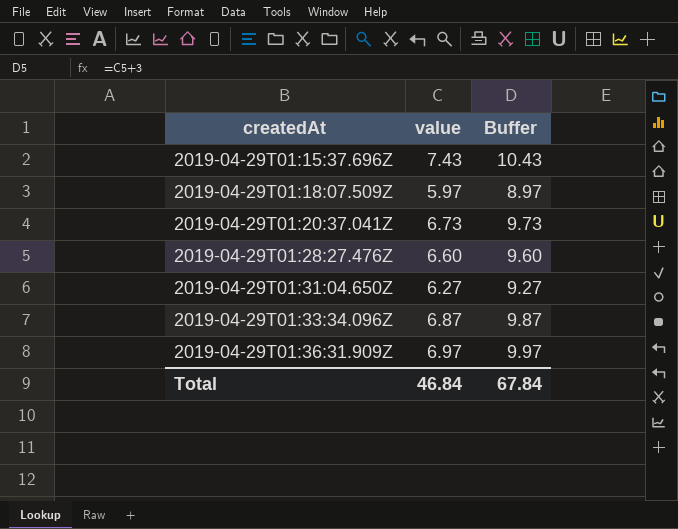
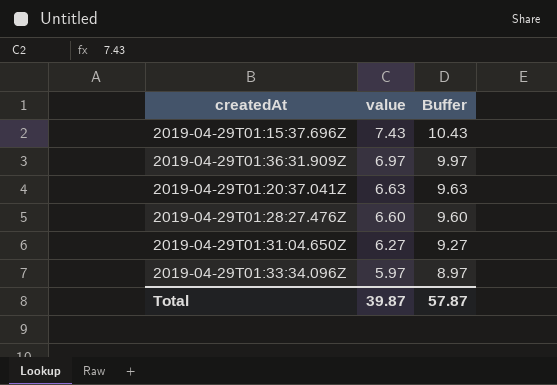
row order: createdAt ascending -> value descending
row 2019-04-29T01:18:07.509Z: 5.97 | 8.97 -> none
2019-04-29T01:20:37.041Z | value: 6.73 -> 6.63
2019-04-29T01:20:37.041Z | Buffer: 9.73 -> 9.63
2019-04-29T01:33:34.096Z | value: 6.87 -> 5.97
2019-04-29T01:33:34.096Z | Buffer: 9.87 -> 8.97
Total | value: 46.84 -> 39.87
Total | Buffer: 67.84 -> 57.87

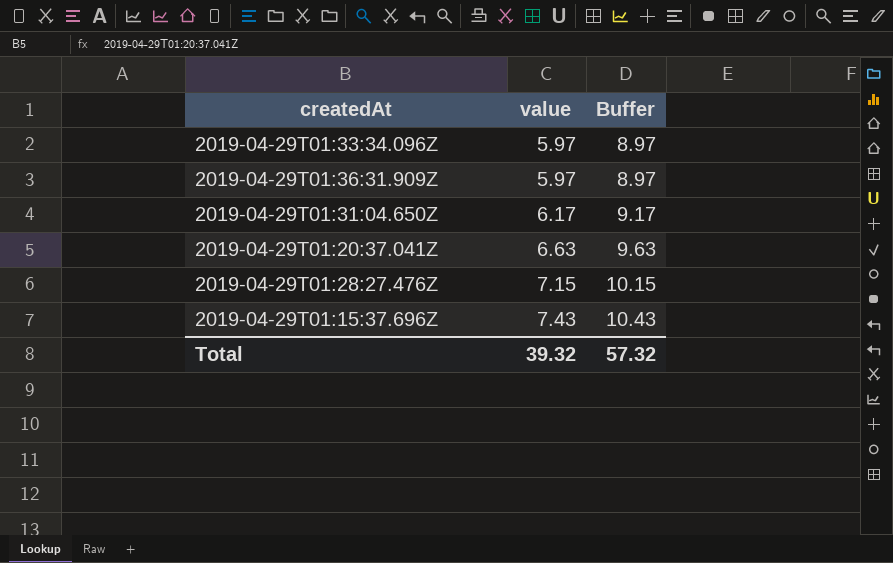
row order: value descending -> value ascending
2019-04-29T01:36:31.909Z | value: 6.97 -> 5.97
2019-04-29T01:36:31.909Z | Buffer: 9.97 -> 8.97
2019-04-29T01:31:04.650Z | value: 6.27 -> 6.17
2019-04-29T01:31:04.650Z | Buffer: 9.27 -> 9.17
2019-04-29T01:28:27.476Z | value: 6.60 -> 7.15
2019-04-29T01:28:27.476Z | Buffer: 9.60 -> 10.15
Total | value: 39.87 -> 39.32
Total | Buffer: 57.87 -> 57.32

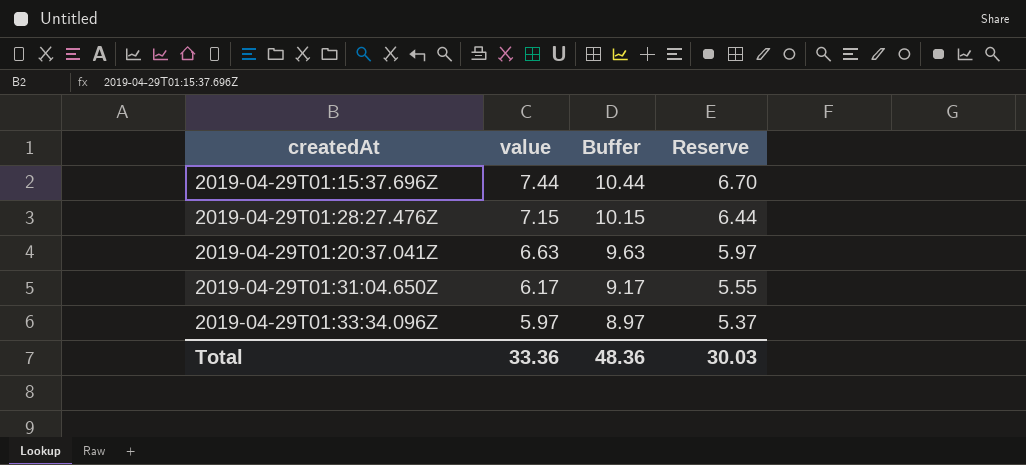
row order: value ascending -> value descending
column Reserve | formula: none -> [value] * 0.9
row 2019-04-29T01:36:31.909Z: 5.97 | 8.97 -> none
2019-04-29T01:15:37.696Z | value: 7.43 -> 7.44
2019-04-29T01:15:37.696Z | Buffer: 10.43 -> 10.44
Total | value: 39.32 -> 33.36
Total | Buffer: 57.32 -> 48.36

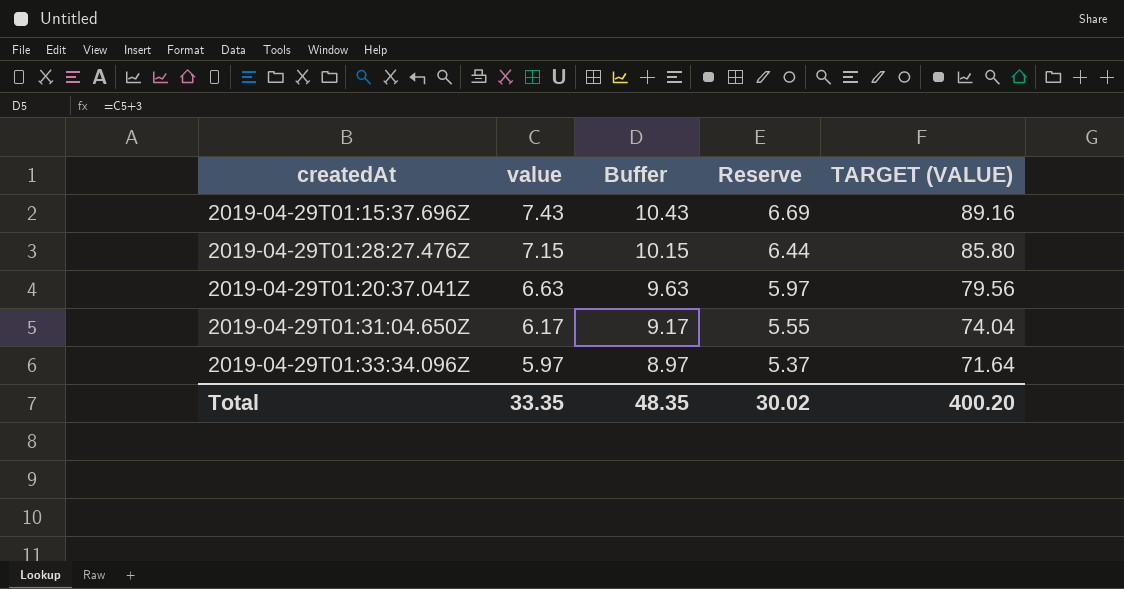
column TARGET (VALUE) | formula: none -> [value] * 12
2019-04-29T01:15:37.696Z | value: 7.44 -> 7.43
2019-04-29T01:15:37.696Z | Buffer: 10.44 -> 10.43
2019-04-29T01:15:37.696Z | Reserve: 6.70 -> 6.69
Total | value: 33.36 -> 33.35
Total | Buffer: 48.36 -> 48.35
Total | Reserve: 30.03 -> 30.02

